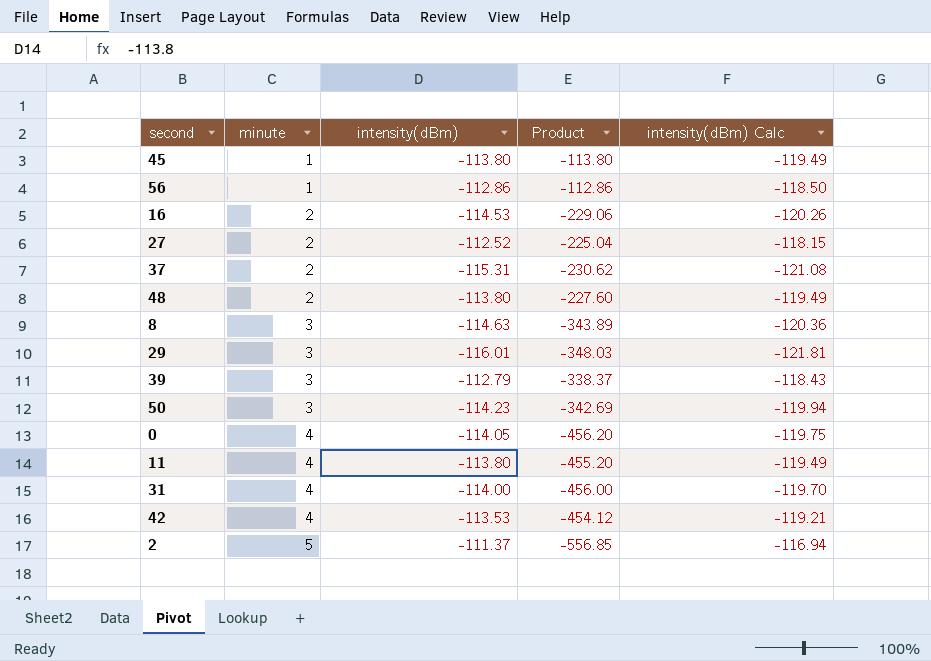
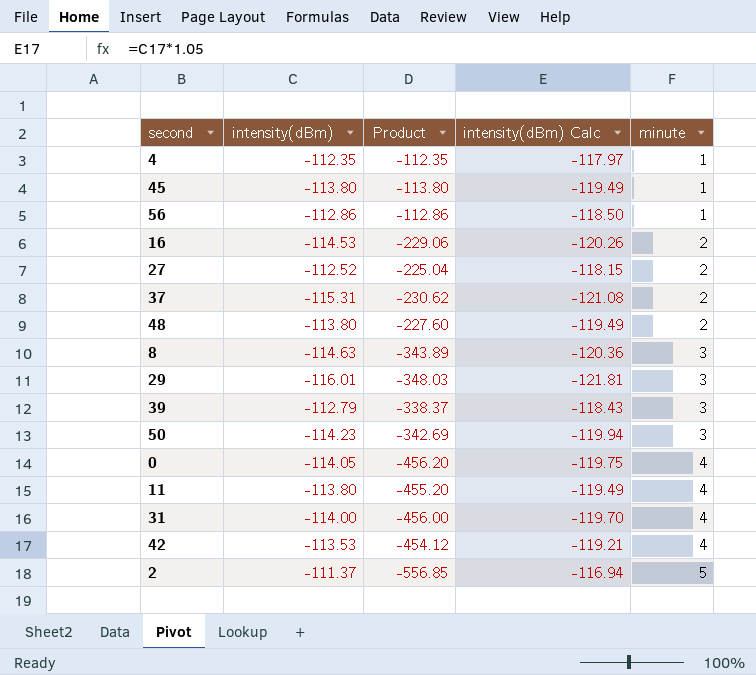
column minute | position: 2 -> 5
row 4: none -> -112.35 | -112.35 | -117.97 | 1

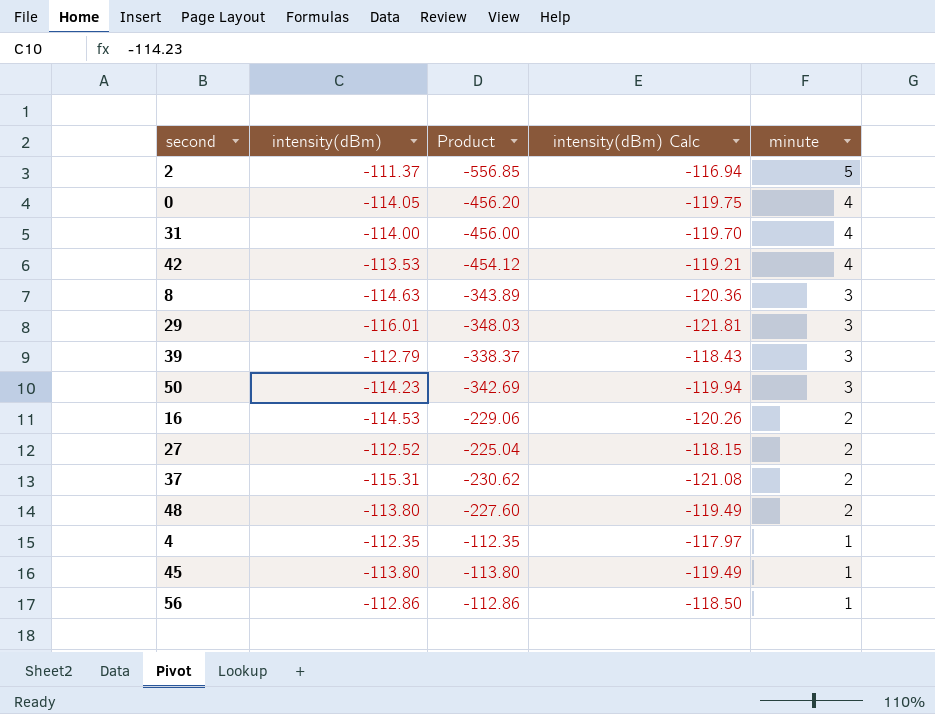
row order: minute ascending -> minute descending
row 11: -113.80 | -455.20 | -119.49 | 4 -> none

